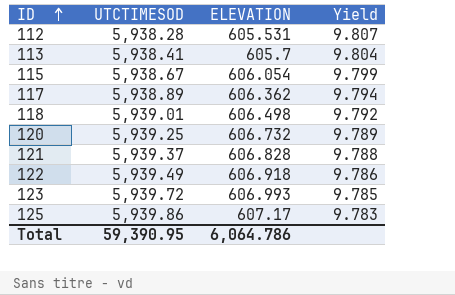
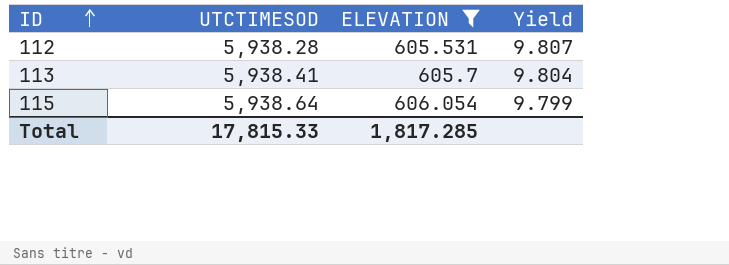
filter: none -> ELEVATION <= 606.054
115 | UTCTIMESOD: 5,938.67 -> 5,938.64
Total | UTCTIMESOD: 59,390.95 -> 17,815.33
Total | ELEVATION: 6,064.786 -> 1,817.285

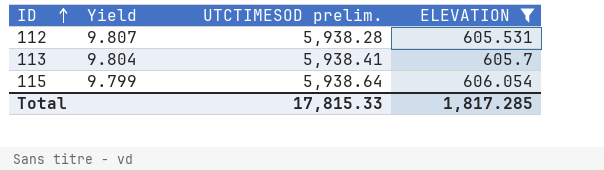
column Yield | position: 4 -> 2
column name: UTCTIMESOD -> UTCTIMESOD prelim.

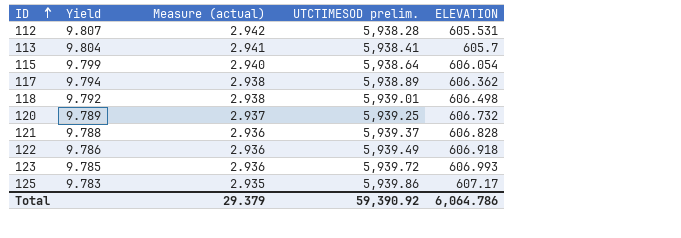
filter: ELEVATION <= 606.054 -> none
column Measure (actual) | formula: none -> [Yield] * 0.3
Total | UTCTIMESOD prelim.: 17,815.33 -> 59,390.92
Total | ELEVATION: 1,817.285 -> 6,064.786

